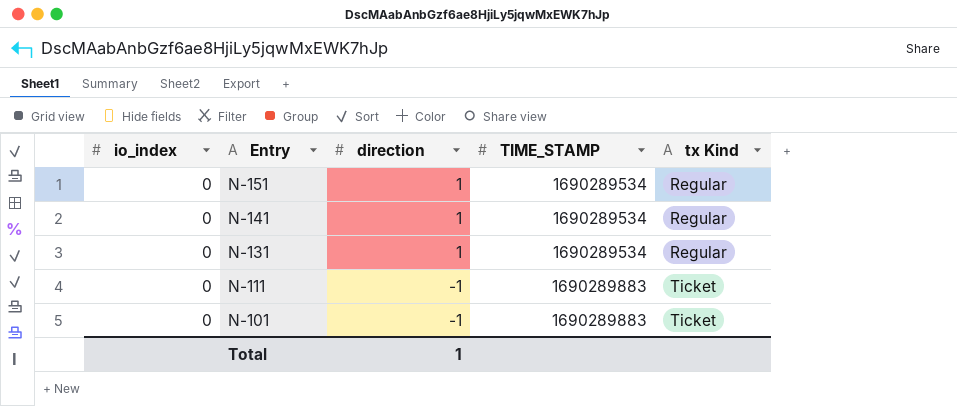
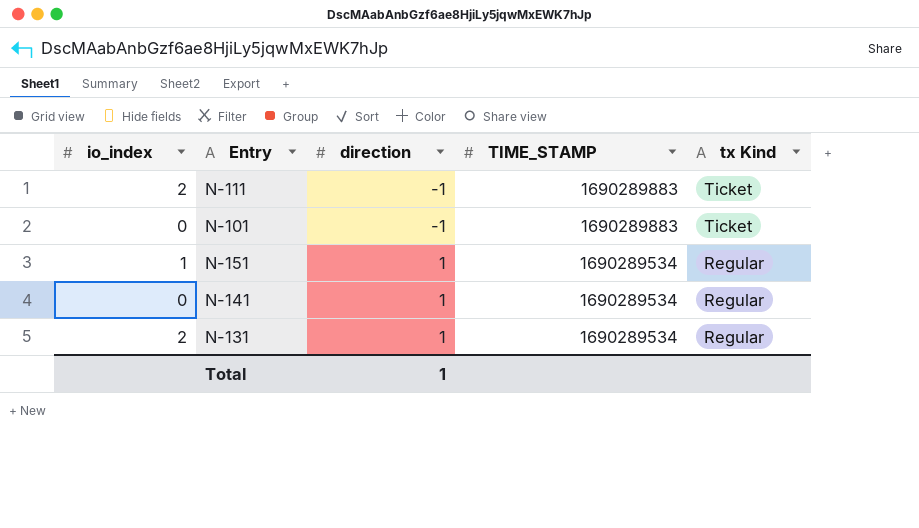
row order: Entry descending -> direction ascending
N-111 | io_index: 0 -> 2
N-151 | io_index: 0 -> 1
N-131 | io_index: 0 -> 2

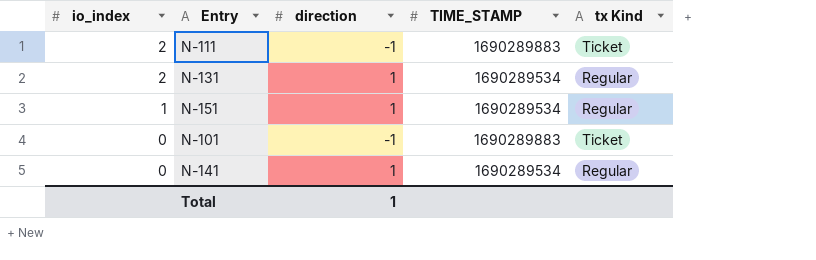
row order: direction ascending -> io_index descending

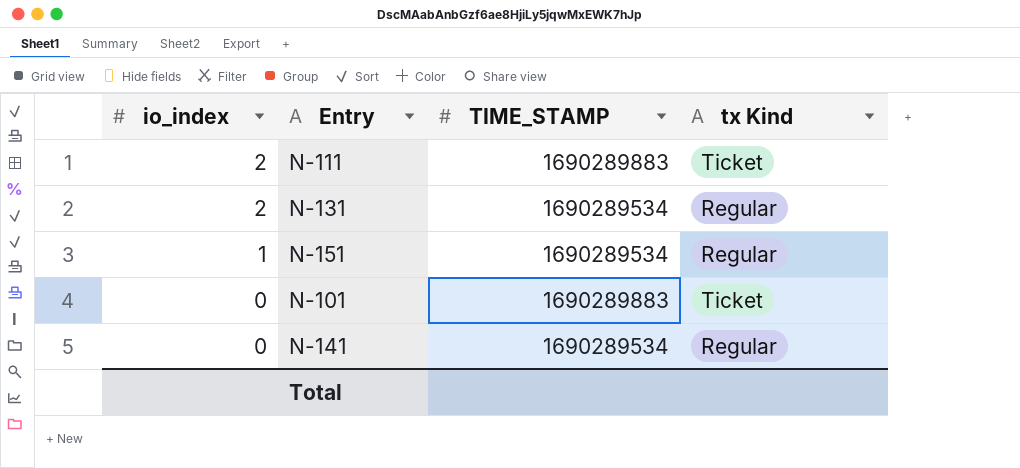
column direction | position: 3 -> none

